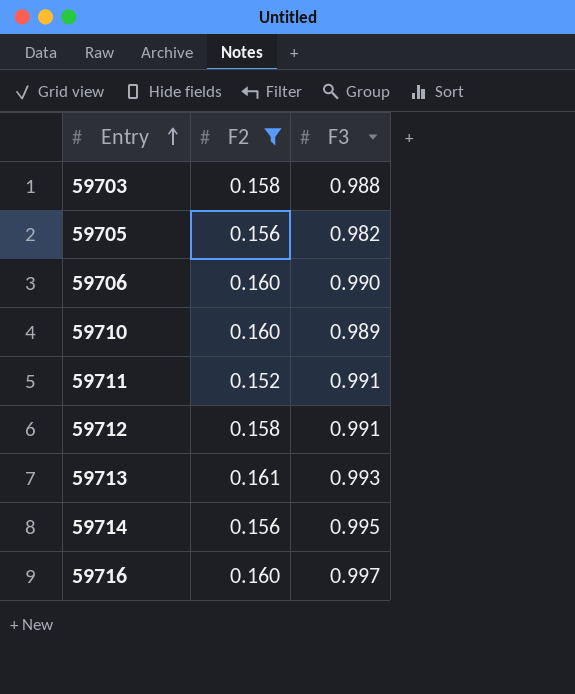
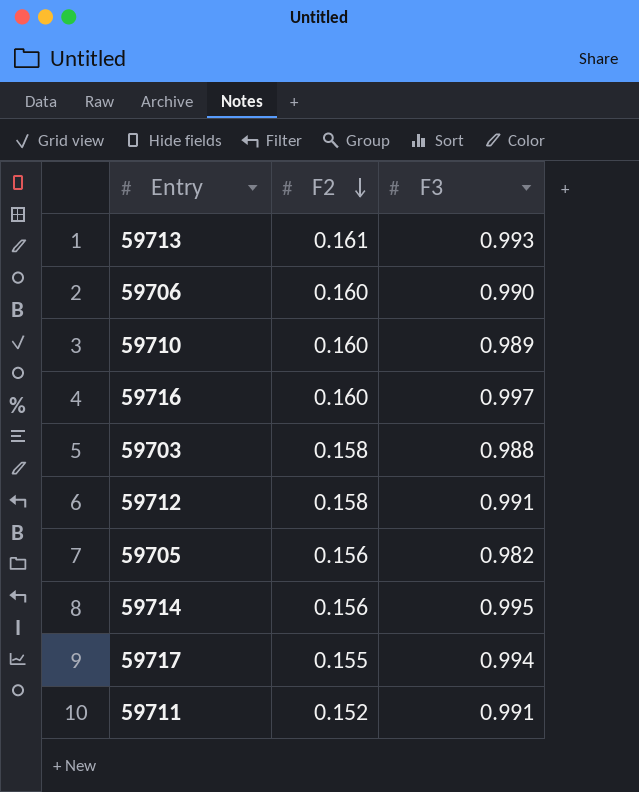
filter: F2 != 0.155 -> none
row order: Entry ascending -> F2 descending

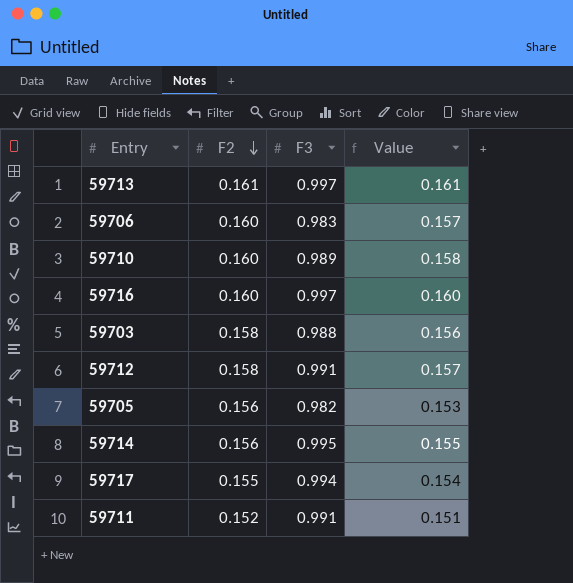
column Value | formula: none -> [F2] * [F3]
59713 | F3: 0.993 -> 0.997
59706 | F3: 0.990 -> 0.983

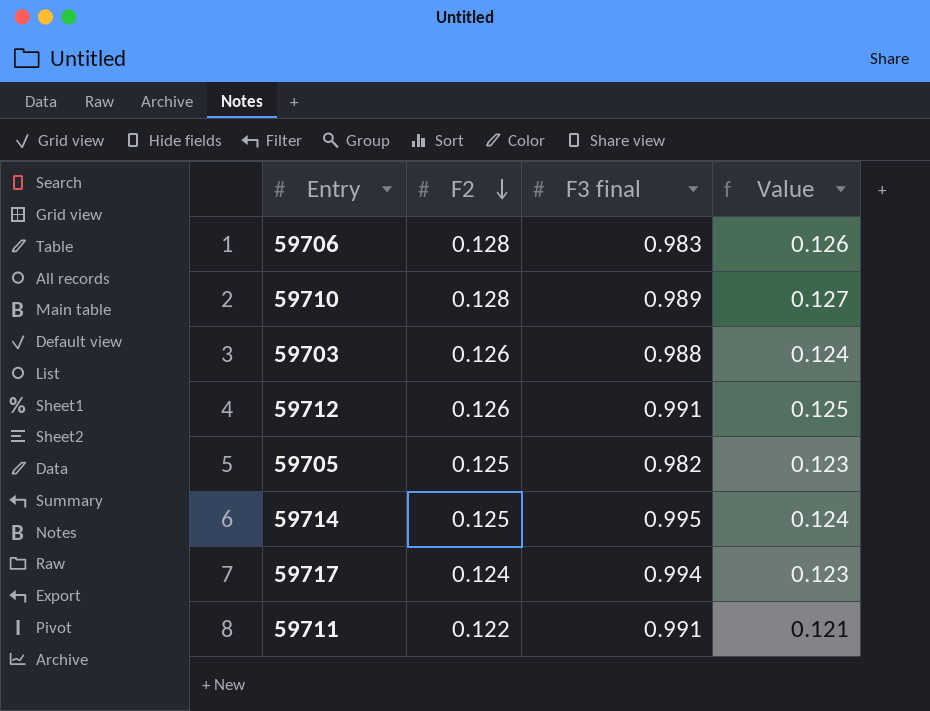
column name: F3 -> F3 final
row 59713: 0.161 | 0.997 | 0.161 -> none
row 59716: 0.160 | 0.997 | 0.160 -> none
59706 | F2: 0.160 -> 0.128
59706 | Value: 0.157 -> 0.126
59710 | F2: 0.160 -> 0.128
59710 | Value: 0.158 -> 0.127
59703 | F2: 0.158 -> 0.126
59703 | Value: 0.156 -> 0.124
59712 | F2: 0.158 -> 0.126
59712 | Value: 0.157 -> 0.125
59705 | F2: 0.156 -> 0.125
59705 | Value: 0.153 -> 0.123
59714 | F2: 0.156 -> 0.125
59714 | Value: 0.155 -> 0.124
59717 | F2: 0.155 -> 0.124
59717 | Value: 0.154 -> 0.123
59711 | F2: 0.152 -> 0.122
59711 | Value: 0.151 -> 0.121

